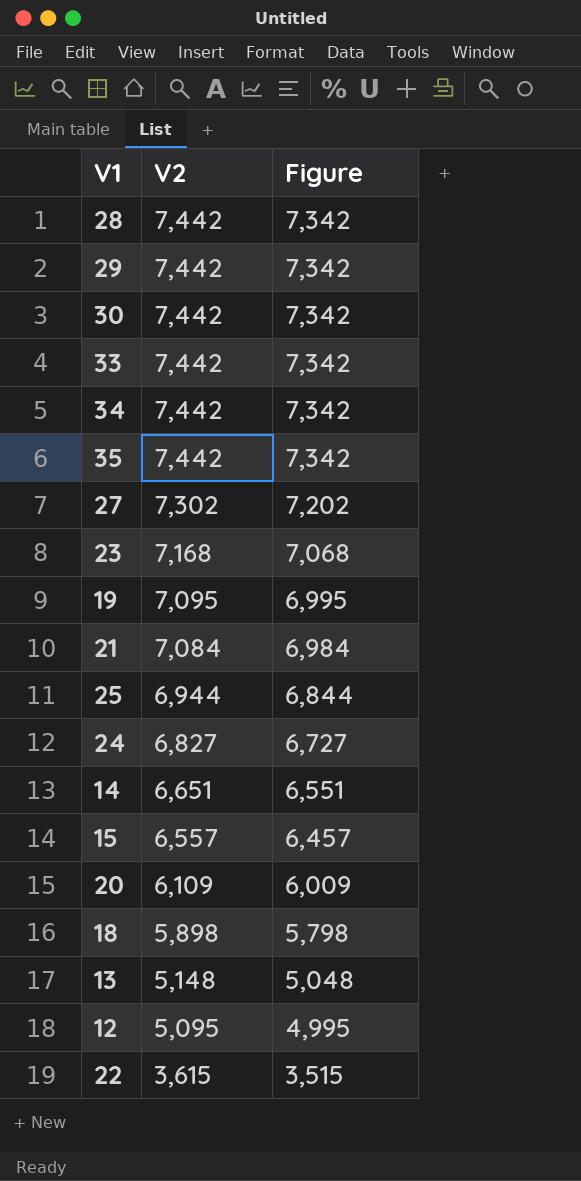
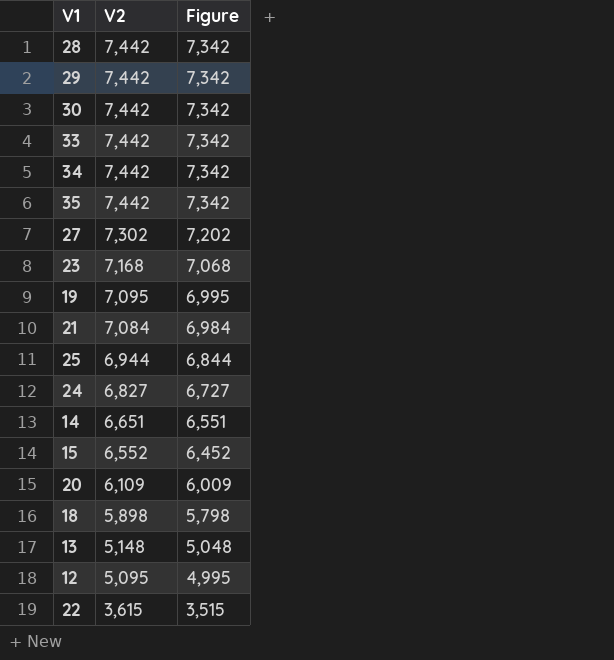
15 | V2: 6,557 -> 6,552
15 | Figure: 6,457 -> 6,452

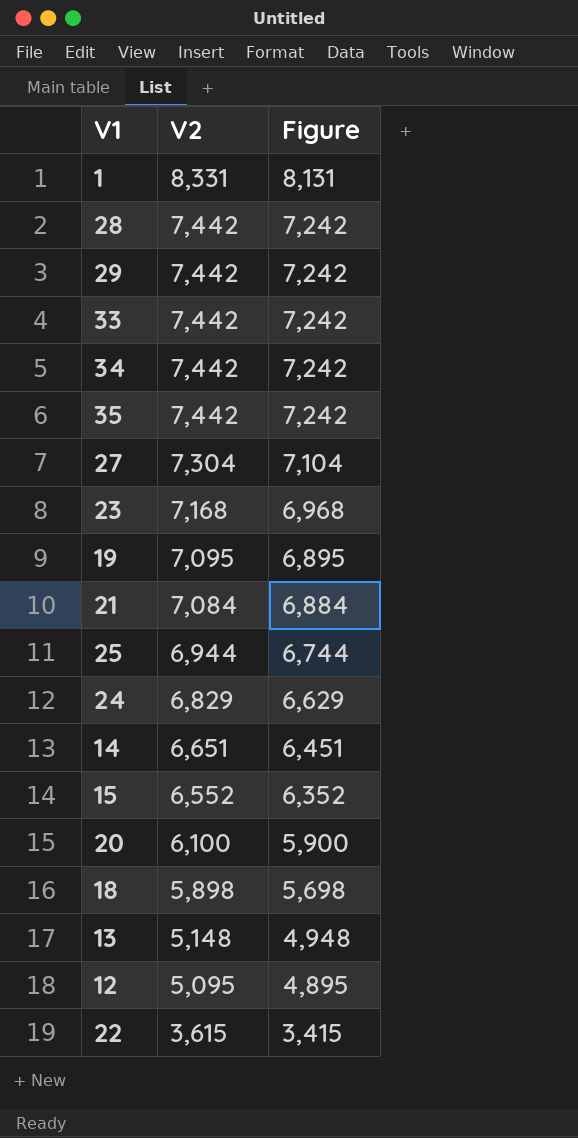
column Figure | formula: [V2] - 100 -> [V2] - 200
row 30: 7,442 | 7,342 -> none
row 1: none -> 8,331 | 8,131
27 | V2: 7,302 -> 7,304
24 | V2: 6,827 -> 6,829
20 | V2: 6,109 -> 6,100

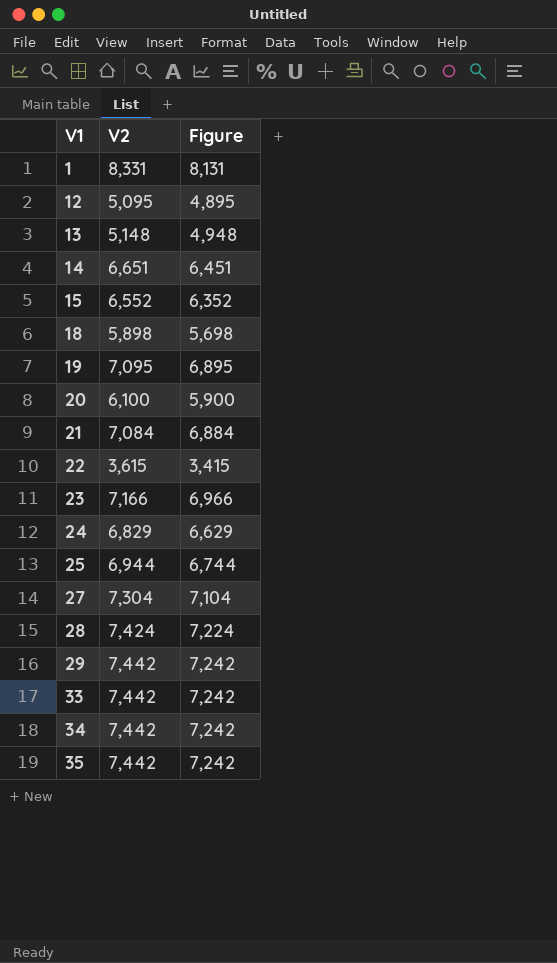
row order: V2 descending -> V1 ascending
23 | V2: 7,168 -> 7,166
23 | Figure: 6,968 -> 6,966
28 | V2: 7,442 -> 7,424
28 | Figure: 7,242 -> 7,224

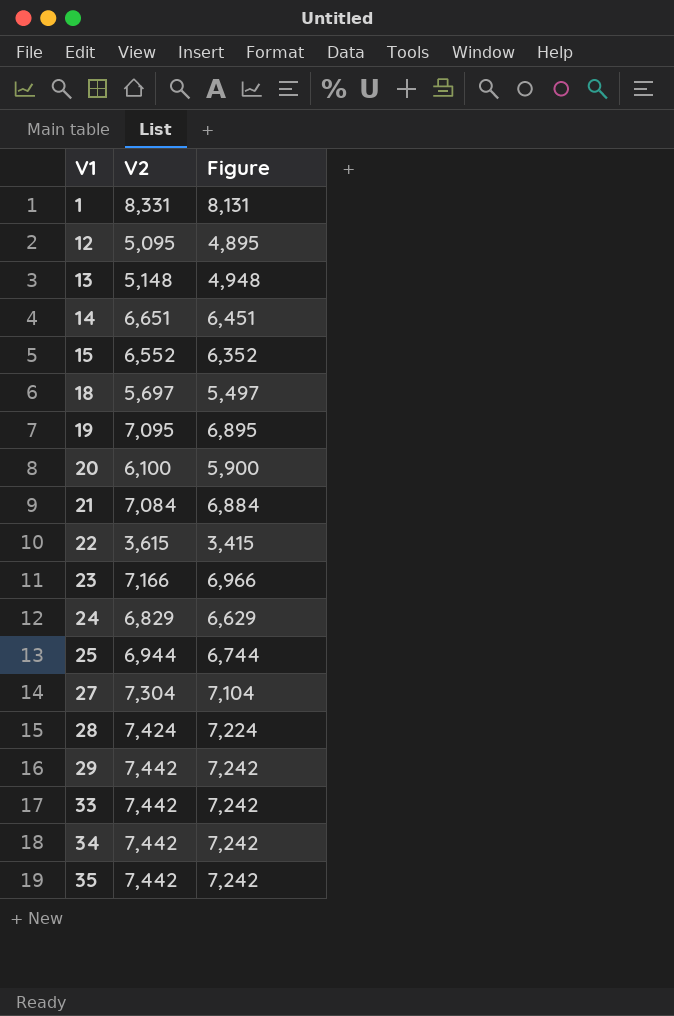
18 | V2: 5,898 -> 5,697
18 | Figure: 5,698 -> 5,497

